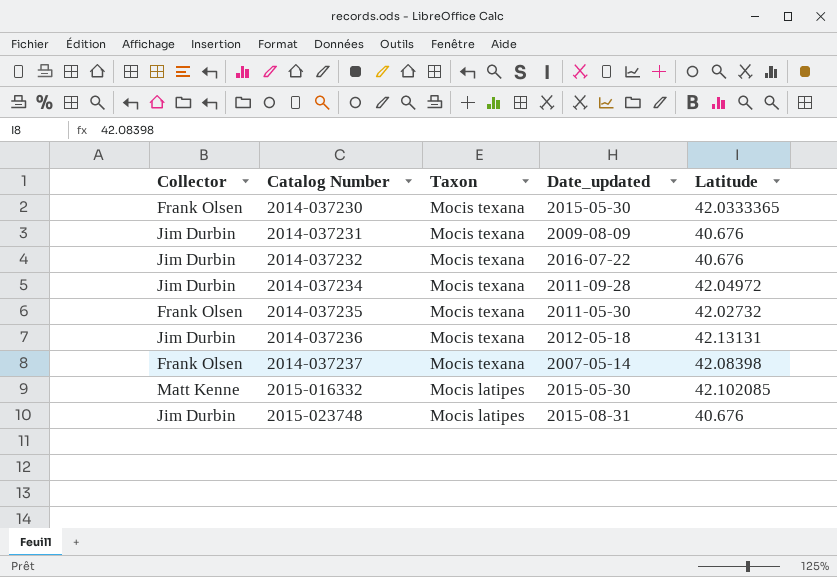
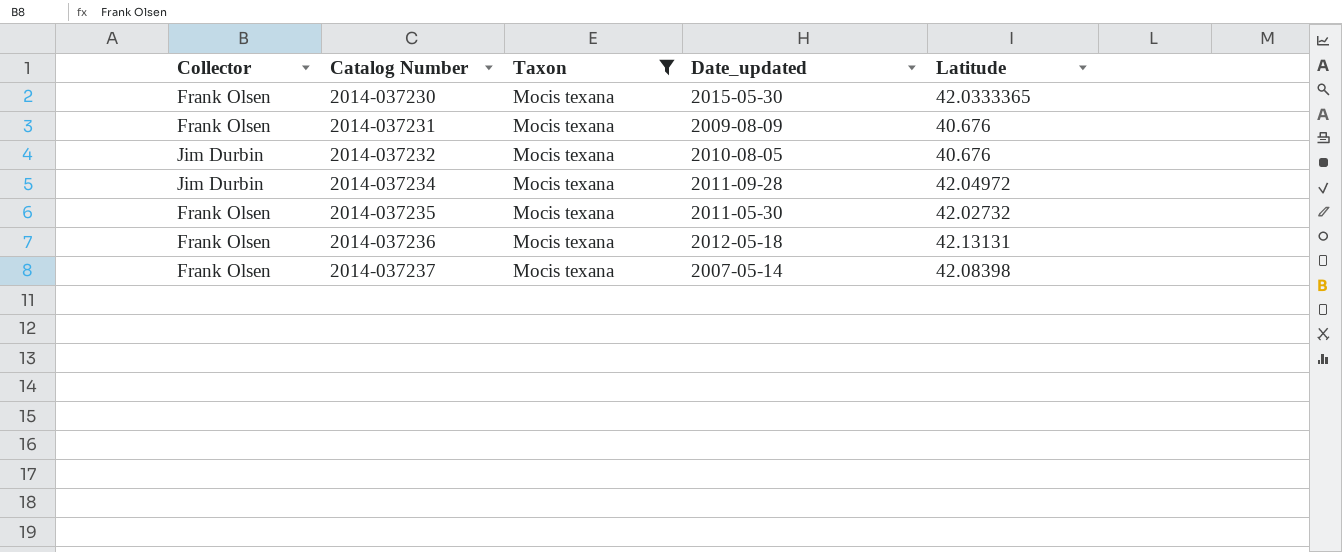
filter: none -> Taxon = Mocis texana
2014-037231 | Collector: Jim Durbin -> Frank Olsen
2014-037232 | Date_updated: 2016-07-22 -> 2010-08-05
2014-037236 | Collector: Jim Durbin -> Frank Olsen

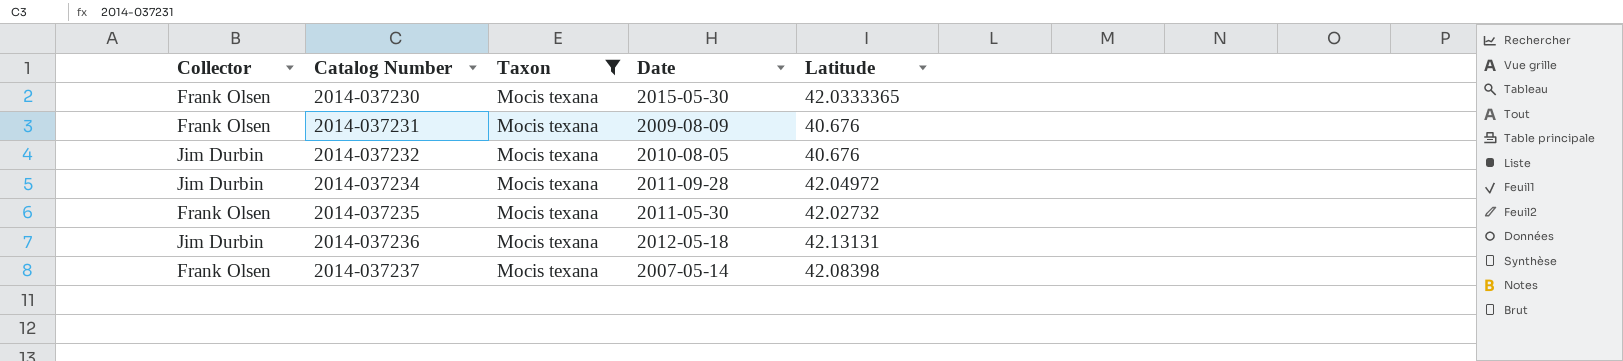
column name: Date_updated -> Date
2014-037236 | Collector: Frank Olsen -> Jim Durbin

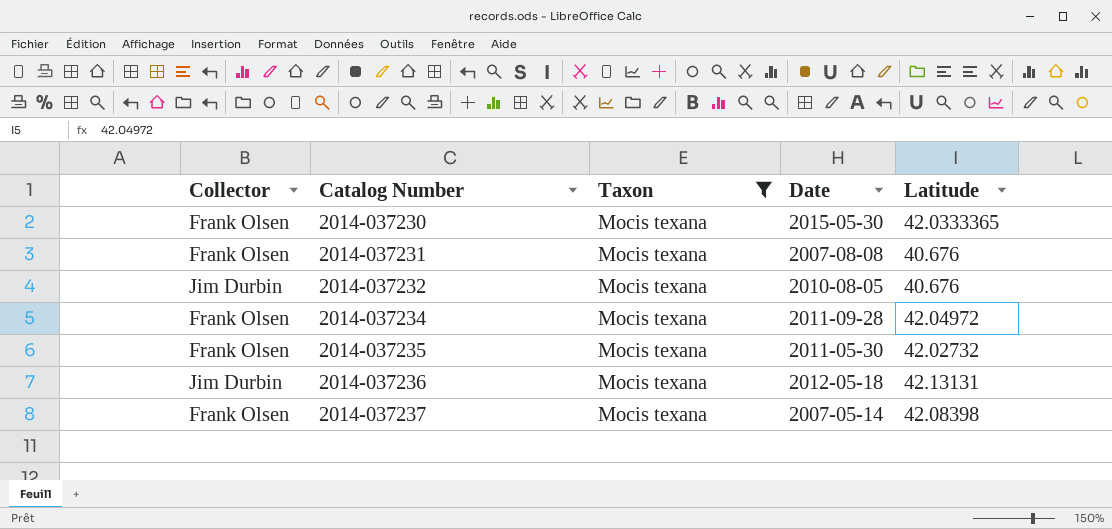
2014-037231 | Date: 2009-08-09 -> 2007-08-08
2014-037234 | Collector: Jim Durbin -> Frank Olsen

